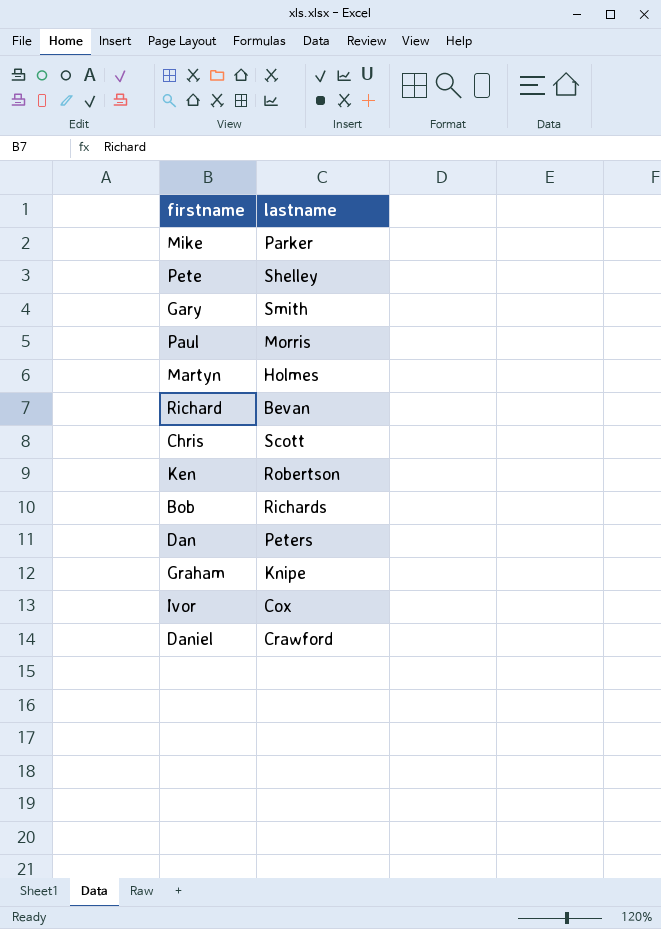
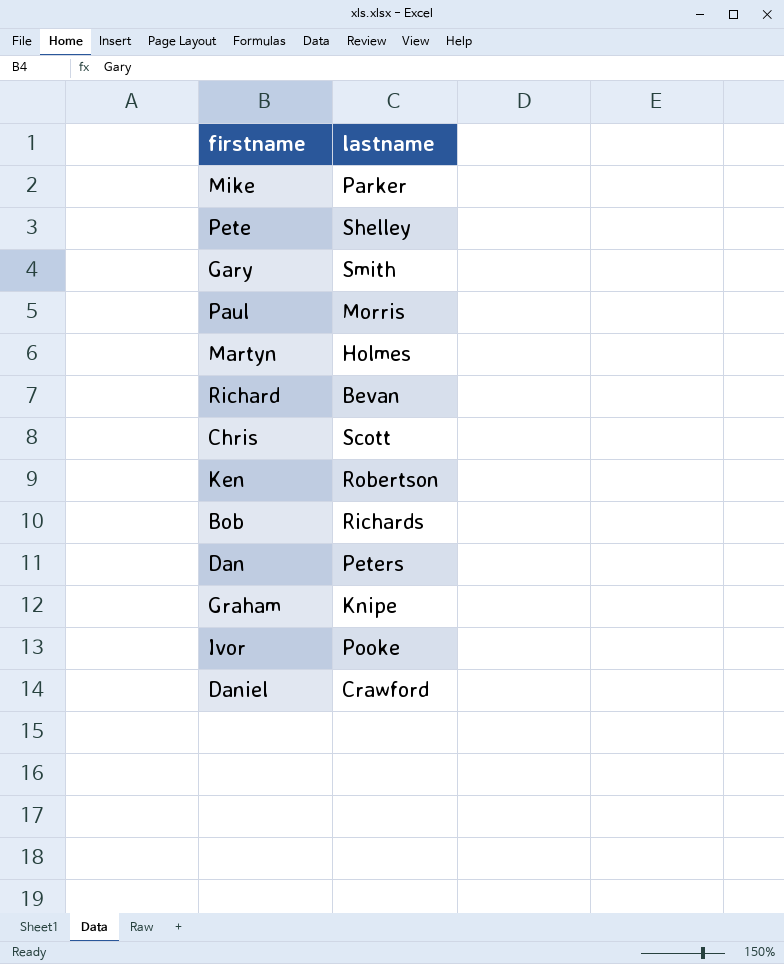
Ivor | lastname: Cox -> Pooke

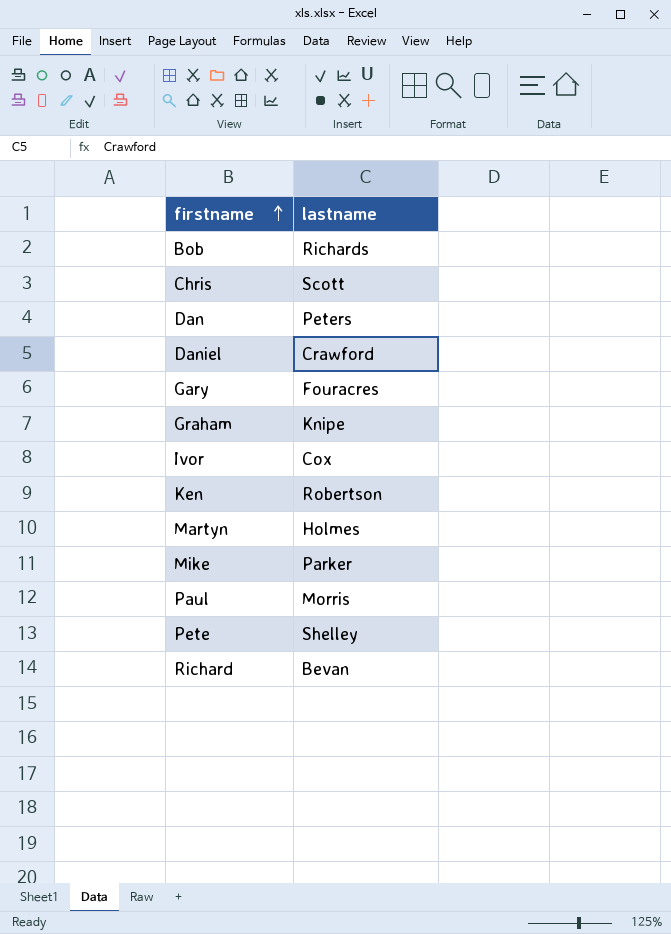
row order: none -> firstname ascending
Gary | lastname: Smith -> Fouracres
Ivor | lastname: Pooke -> Cox

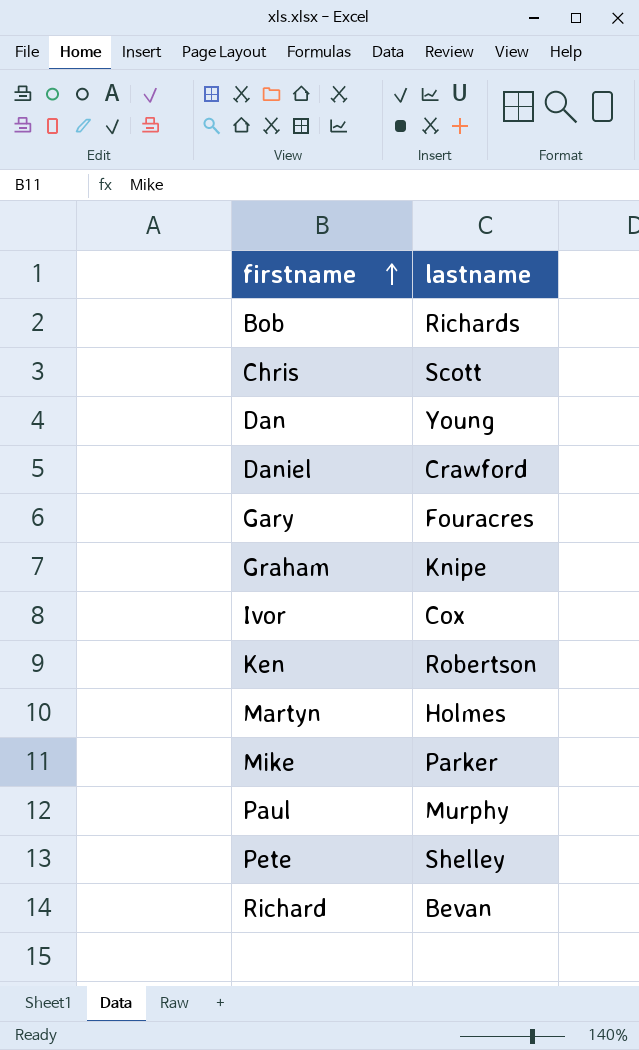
Dan | lastname: Peters -> Young
Paul | lastname: Morris -> Murphy

